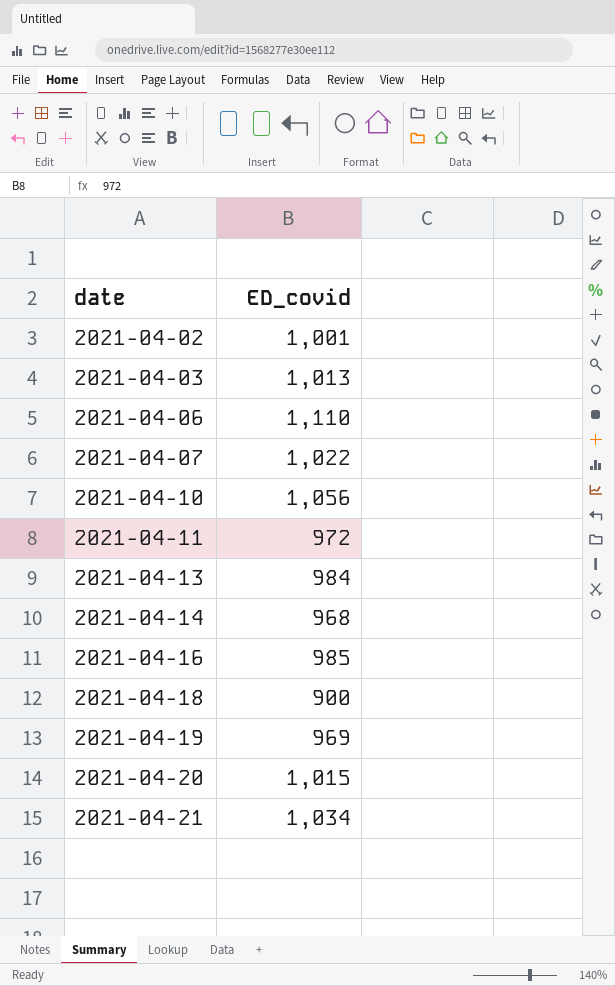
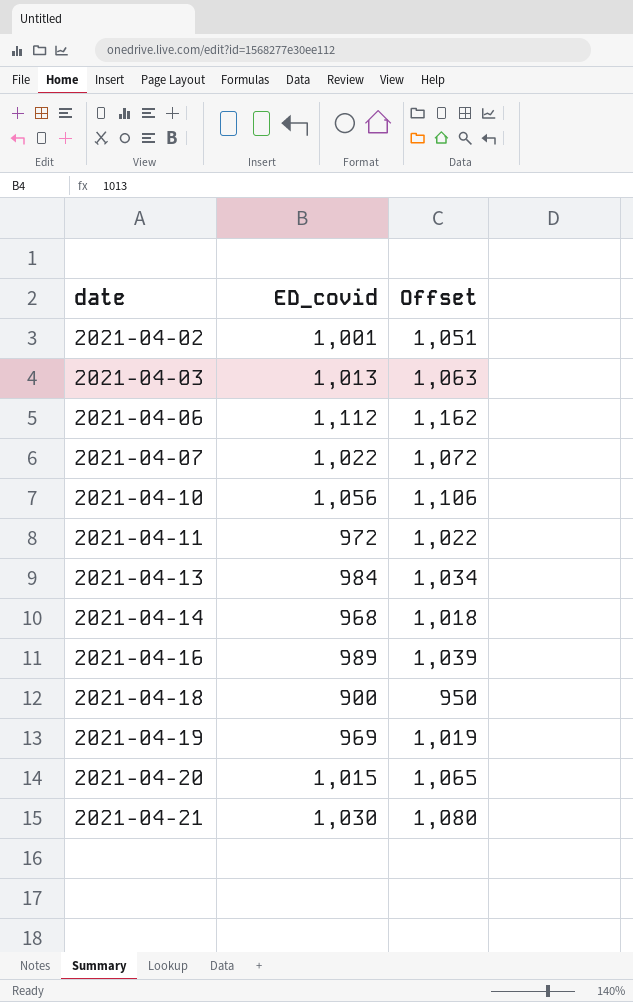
column Offset | formula: none -> [ED_covid] + 50
2021-04-06 | ED_covid: 1,110 -> 1,112
2021-04-16 | ED_covid: 985 -> 989
2021-04-21 | ED_covid: 1,034 -> 1,030

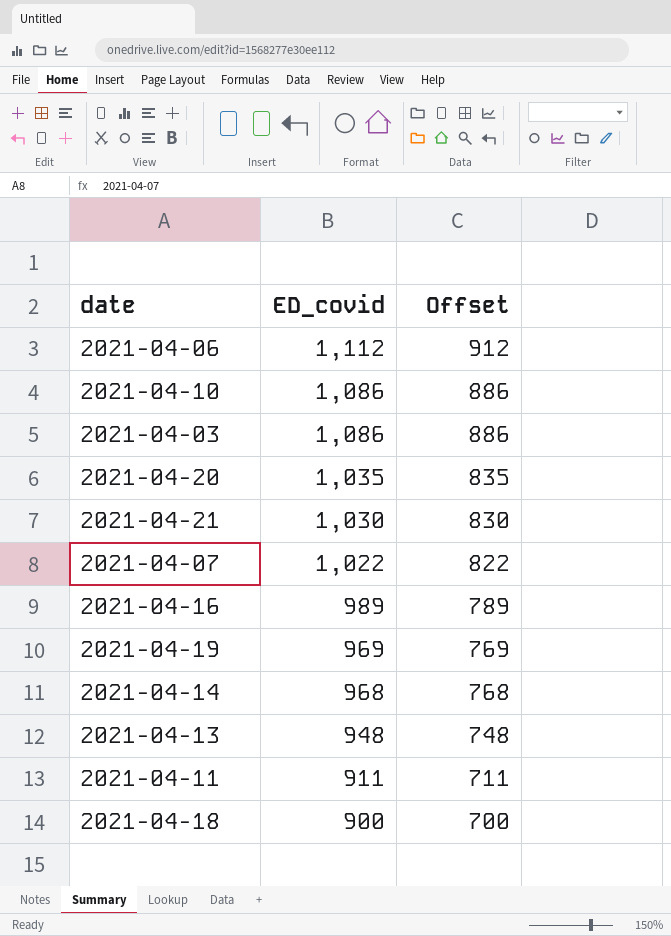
row order: date ascending -> ED_covid descending
column Offset | formula: [ED_covid] + 50 -> [ED_covid] - 200
row 2021-04-02: 1,001 | 1,051 -> none
2021-04-10 | ED_covid: 1,056 -> 1,086
2021-04-03 | ED_covid: 1,013 -> 1,086
2021-04-20 | ED_covid: 1,015 -> 1,035
2021-04-13 | ED_covid: 984 -> 948
2021-04-11 | ED_covid: 972 -> 911

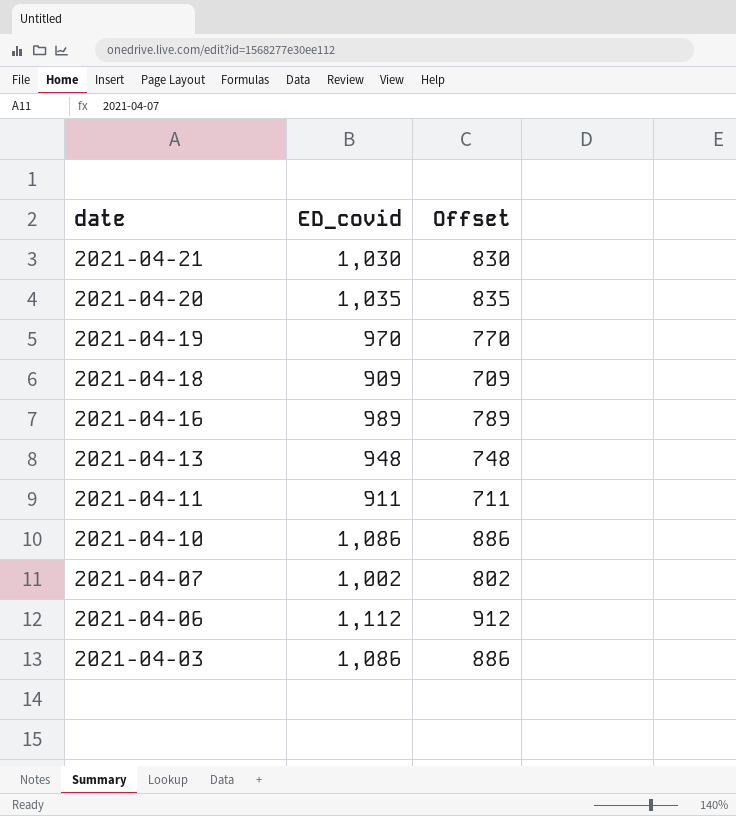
row order: ED_covid descending -> date descending
row 2021-04-14: 968 | 768 -> none
2021-04-19 | ED_covid: 969 -> 970
2021-04-19 | Offset: 769 -> 770
2021-04-18 | ED_covid: 900 -> 909
2021-04-18 | Offset: 700 -> 709
2021-04-07 | ED_covid: 1,022 -> 1,002
2021-04-07 | Offset: 822 -> 802

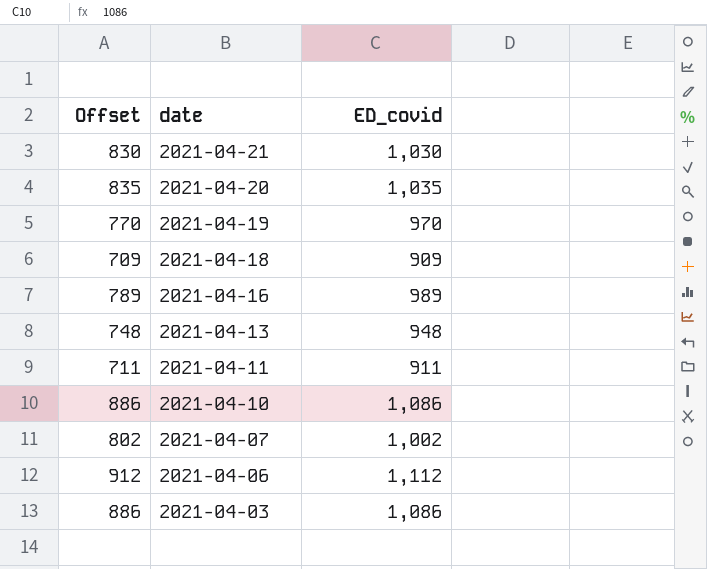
column Offset | position: 3 -> 1

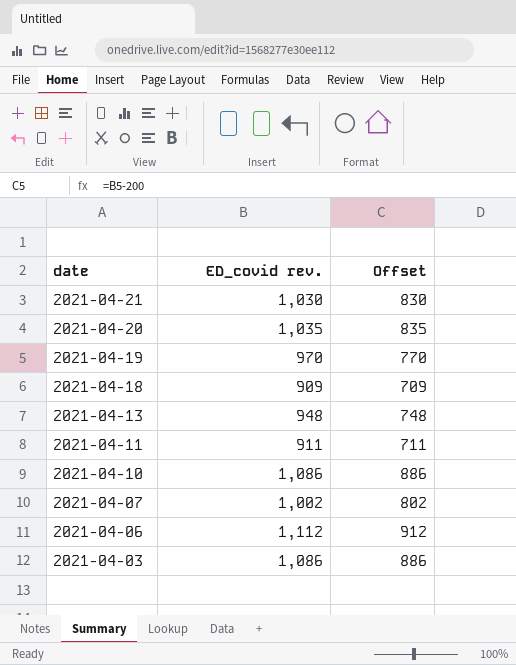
column name: ED_covid -> ED_covid rev.
column Offset | position: 1 -> 3
row 2021-04-16: 789 | 989 -> none

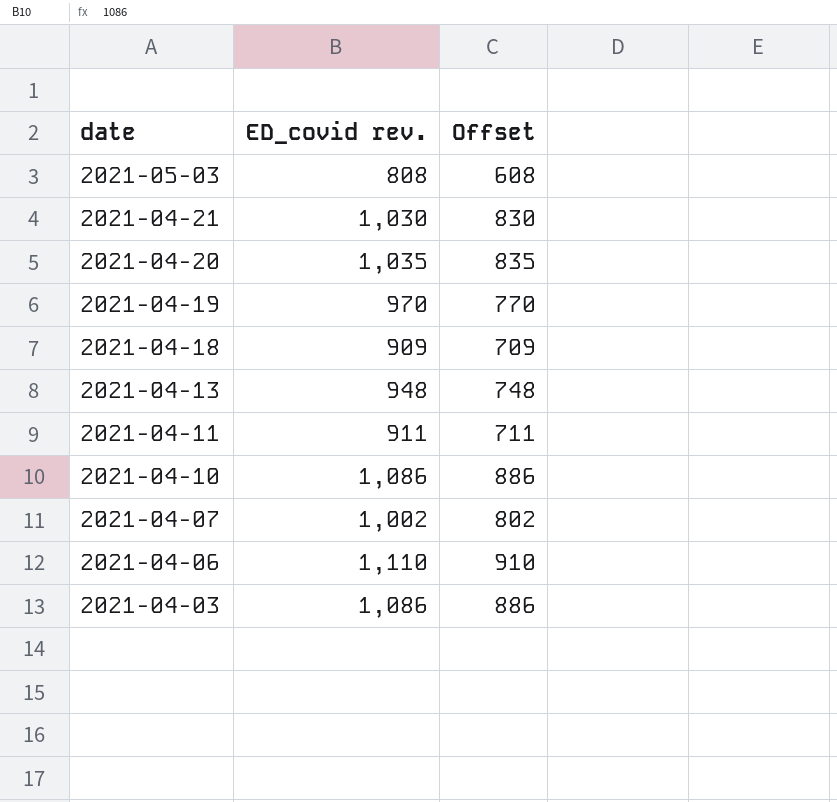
row 2021-05-03: none -> 808 | 608
2021-04-06 | ED_covid rev.: 1,112 -> 1,110
2021-04-06 | Offset: 912 -> 910

